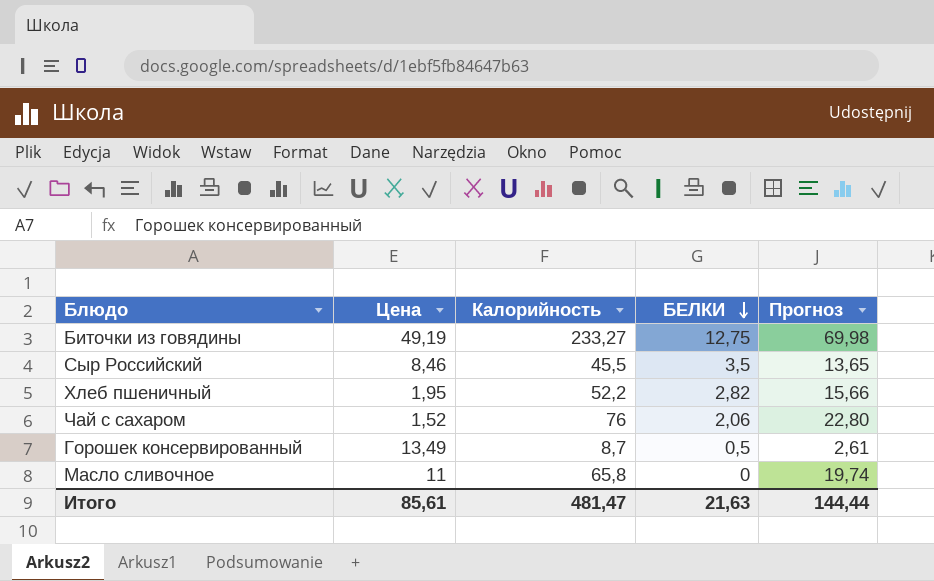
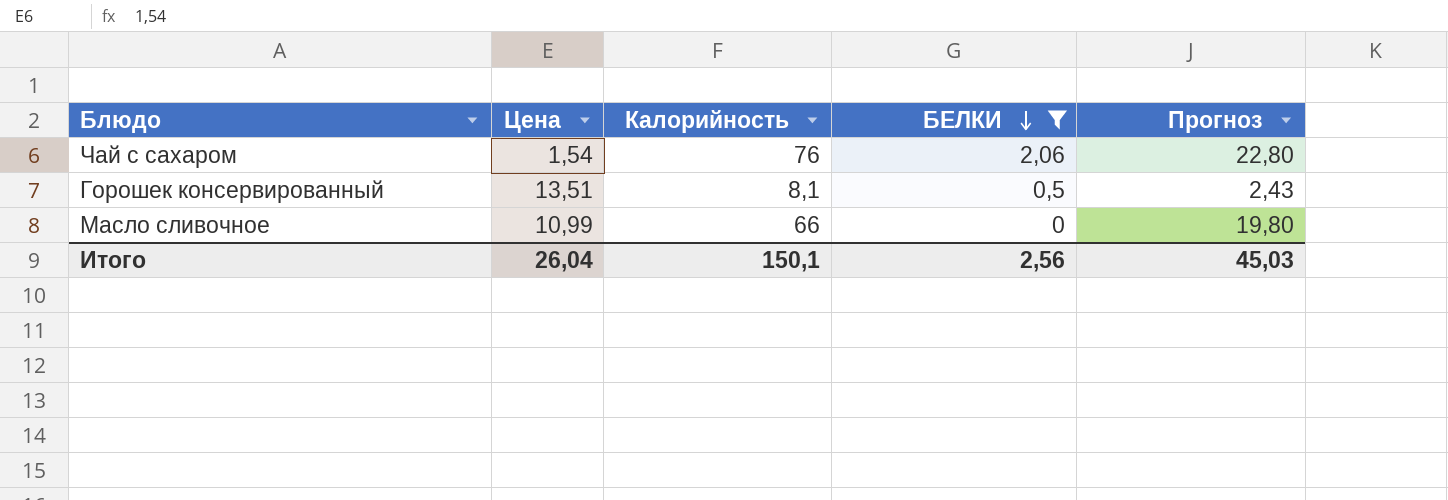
filter: none -> БЕЛКИ <= 2,06
Чай с сахаром | Цена: 1,52 -> 1,54
Горошек консервированный | Цена: 13,49 -> 13,51
Горошек консервированный | Калорийность: 8,7 -> 8,1
Горошек консервированный | Прогноз: 2,61 -> 2,43
Масло сливочное | Цена: 11 -> 10,99
Масло сливочное | Калорийность: 65,8 -> 66
Масло сливочное | Прогноз: 19,74 -> 19,80
Итого | Цена: 85,61 -> 26,04
Итого | Калорийность: 481,47 -> 150,1
Итого | БЕЛКИ: 21,63 -> 2,56
Итого | Прогноз: 144,44 -> 45,03

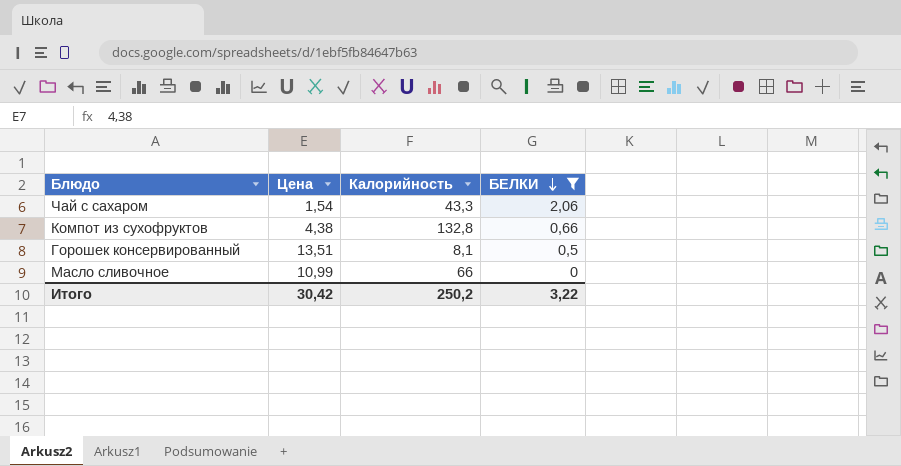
column Прогноз | formula: [Калорийность] * 0,3 -> none
Чай с сахаром | Калорийность: 76 -> 43,3
row Компот из сухофруктов: none -> 4,38 | 132,8 | 0,66
Итого | Цена: 26,04 -> 30,42
Итого | Калорийность: 150,1 -> 250,2
Итого | БЕЛКИ: 2,56 -> 3,22

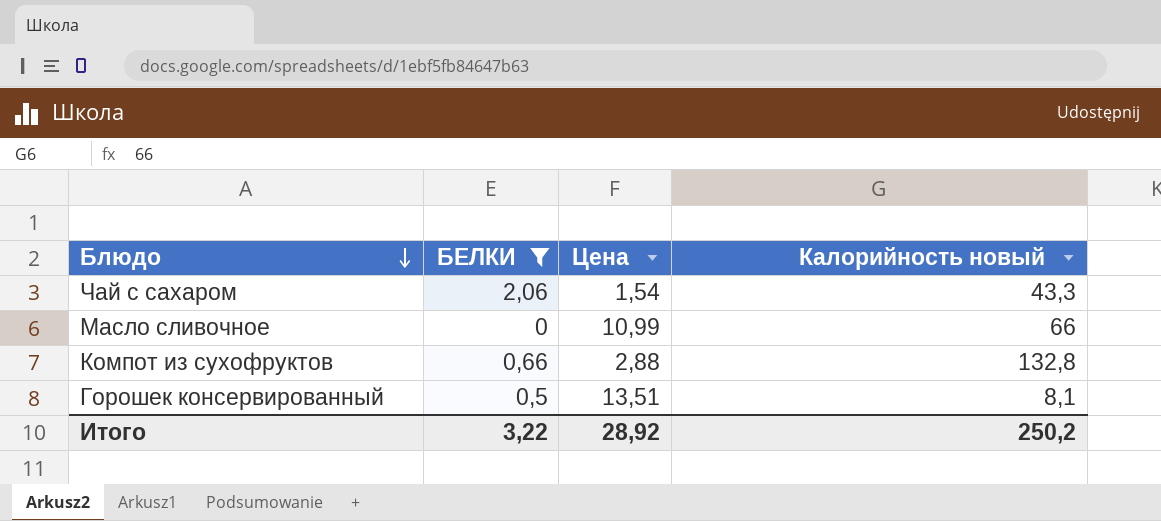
row order: БЕЛКИ descending -> Блюдо descending
column БЕЛКИ | position: 4 -> 2
column name: Калорийность -> Калорийность новый
Компот из сухофруктов | Цена: 4,38 -> 2,88
Итого | Цена: 30,42 -> 28,92

